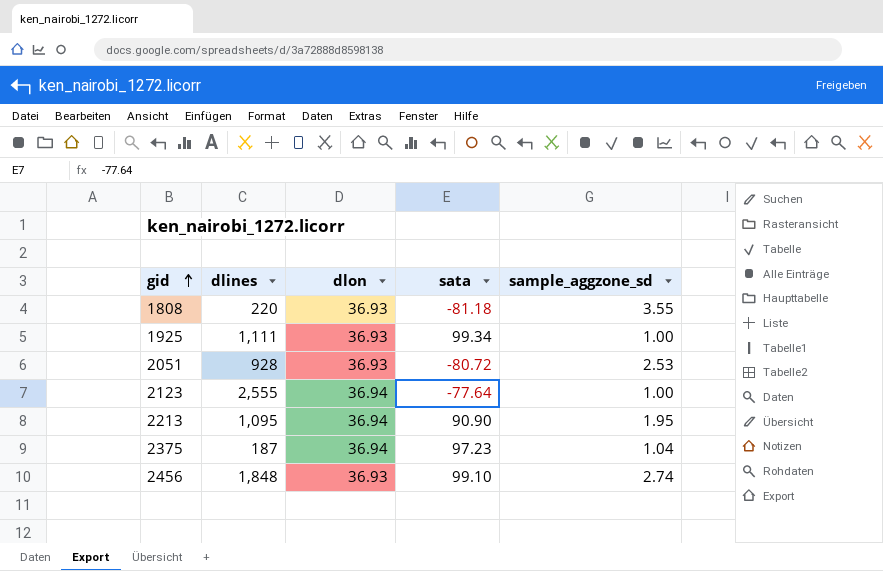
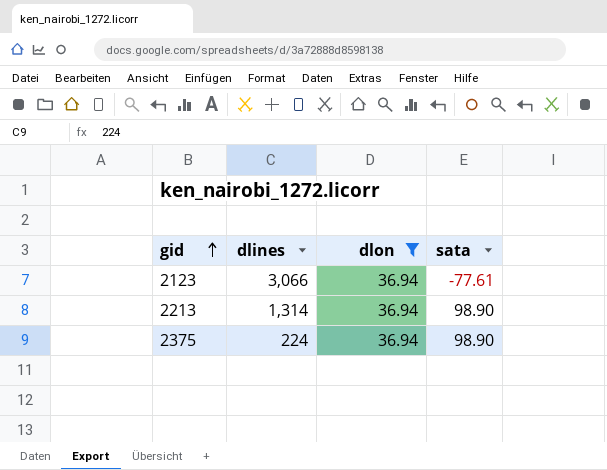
filter: none -> dlon = 36.94
column sample_aggzone_sd | position: 5 -> none
2123 | dlines: 2,555 -> 3,066
2123 | sata: -77.64 -> -77.61
2213 | dlines: 1,095 -> 1,314
2213 | sata: 90.90 -> 98.90
2375 | dlines: 187 -> 224
2375 | sata: 97.23 -> 98.90

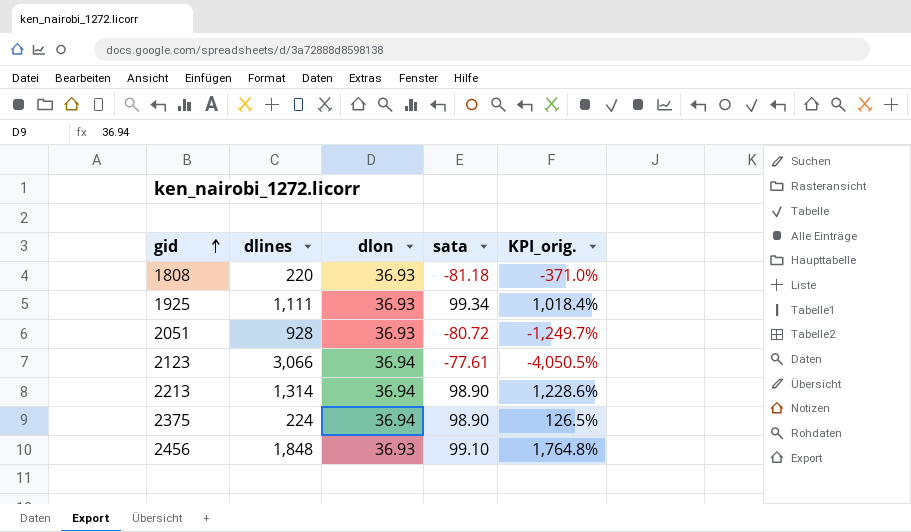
filter: dlon = 36.94 -> none
column KPI_orig. | formula: none -> ([dlines] - [sata]) / [sata]

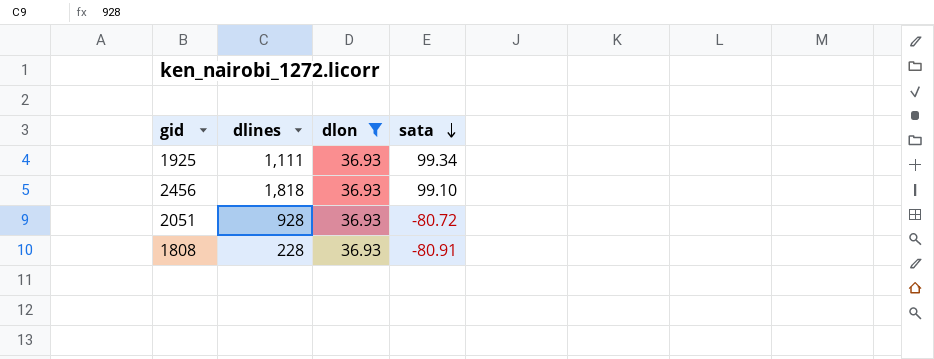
filter: none -> dlon = 36.93
row order: gid ascending -> sata descending
column KPI_orig. | formula: ([dlines] - [sata]) / [sata] -> none
2456 | dlines: 1,848 -> 1,818
1808 | dlines: 220 -> 228
1808 | sata: -81.18 -> -80.91

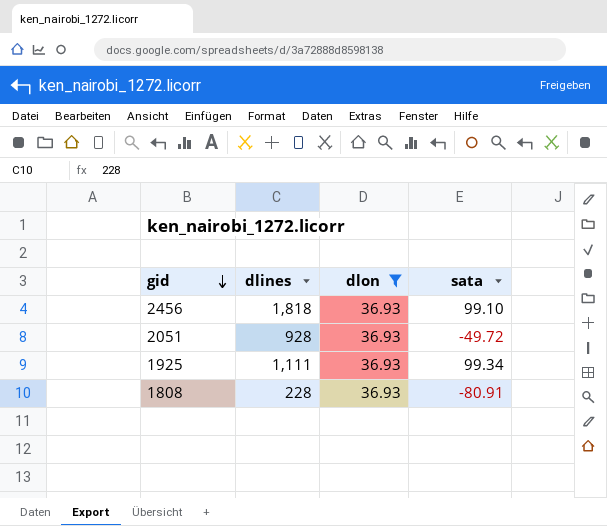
row order: sata descending -> gid descending
2051 | sata: -80.72 -> -49.72

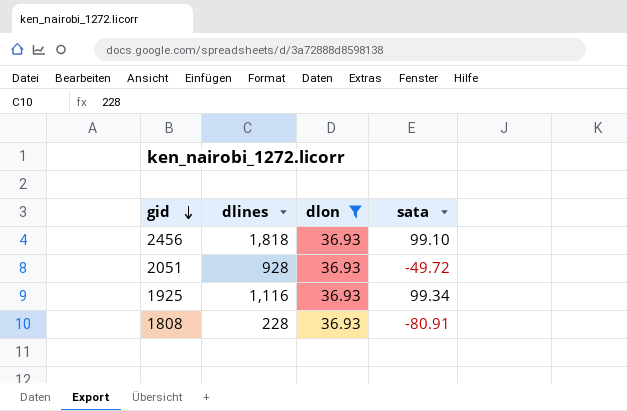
1925 | dlines: 1,111 -> 1,116

